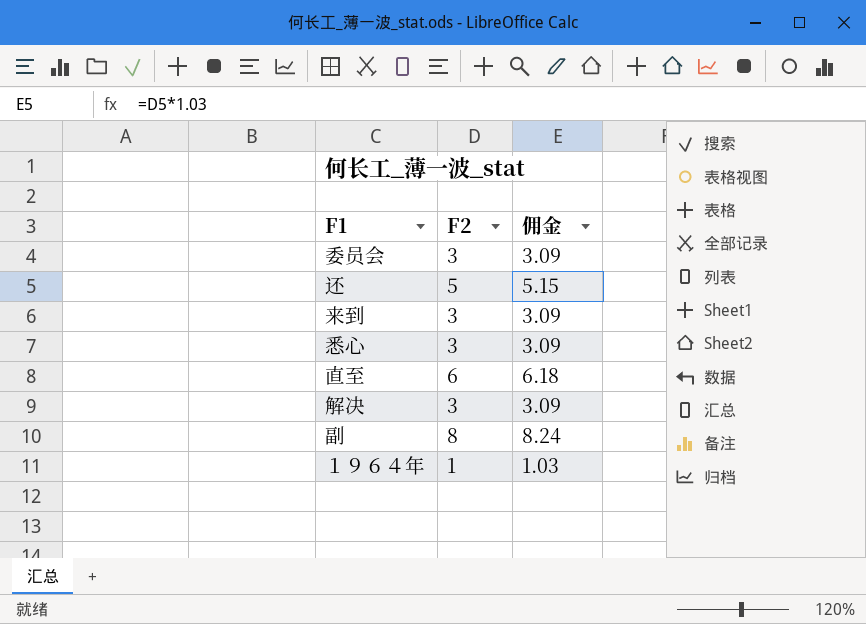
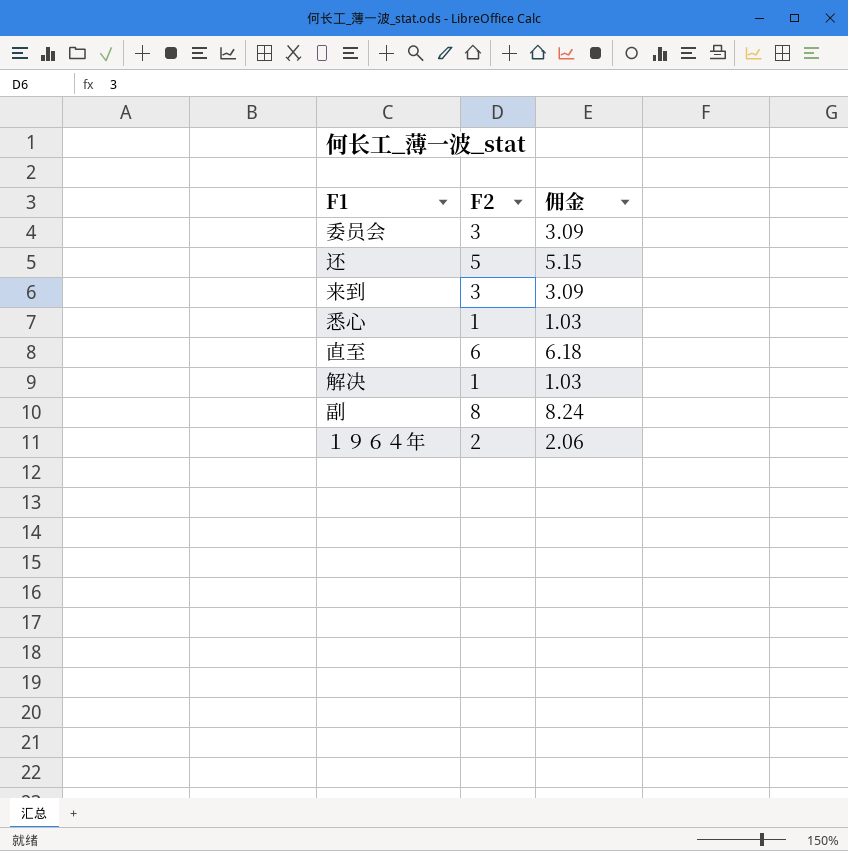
悉心 | F2: 3 -> 1
悉心 | 佣金: 3.09 -> 1.03
解决 | F2: 3 -> 1
解决 | 佣金: 3.09 -> 1.03
１９６４年 | F2: 1 -> 2
１９６４年 | 佣金: 1.03 -> 2.06

